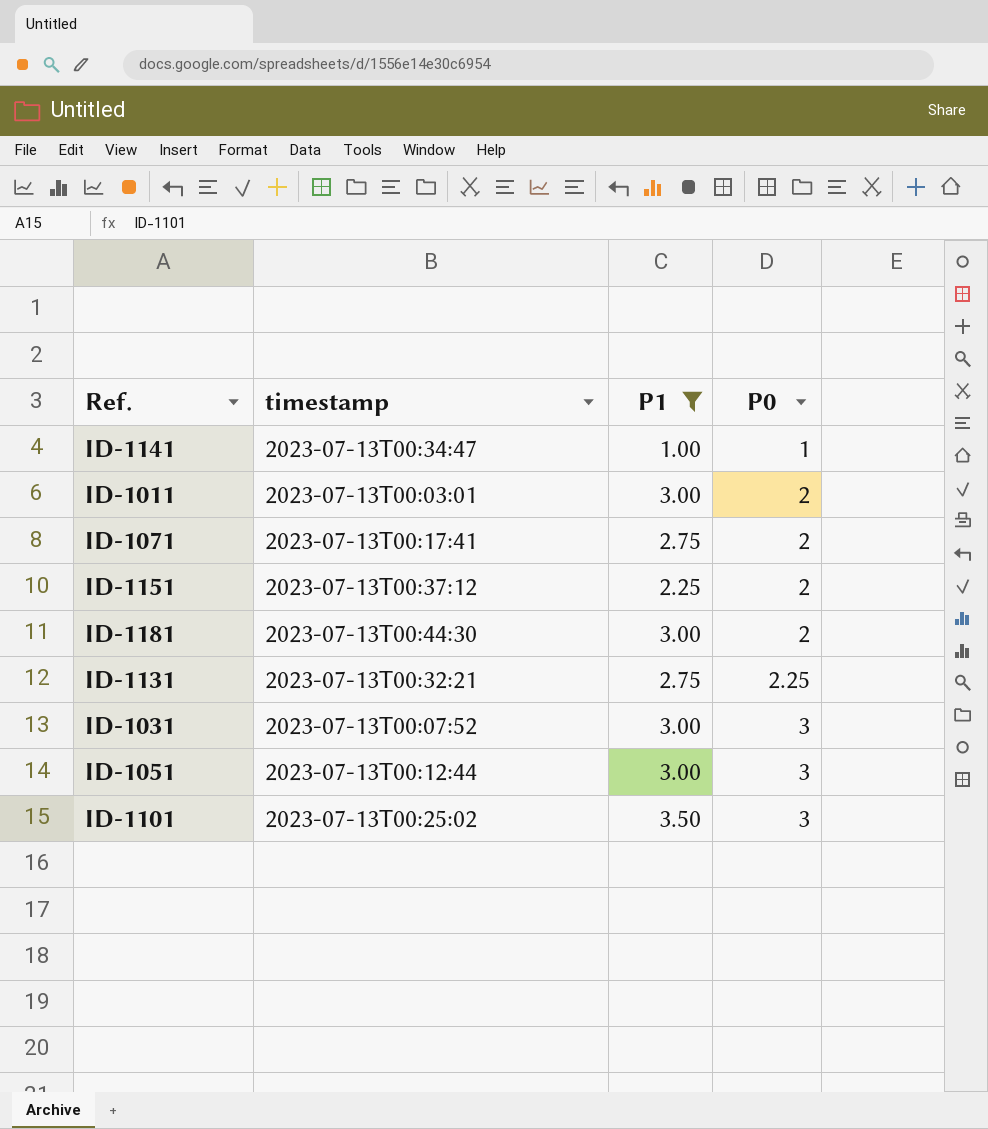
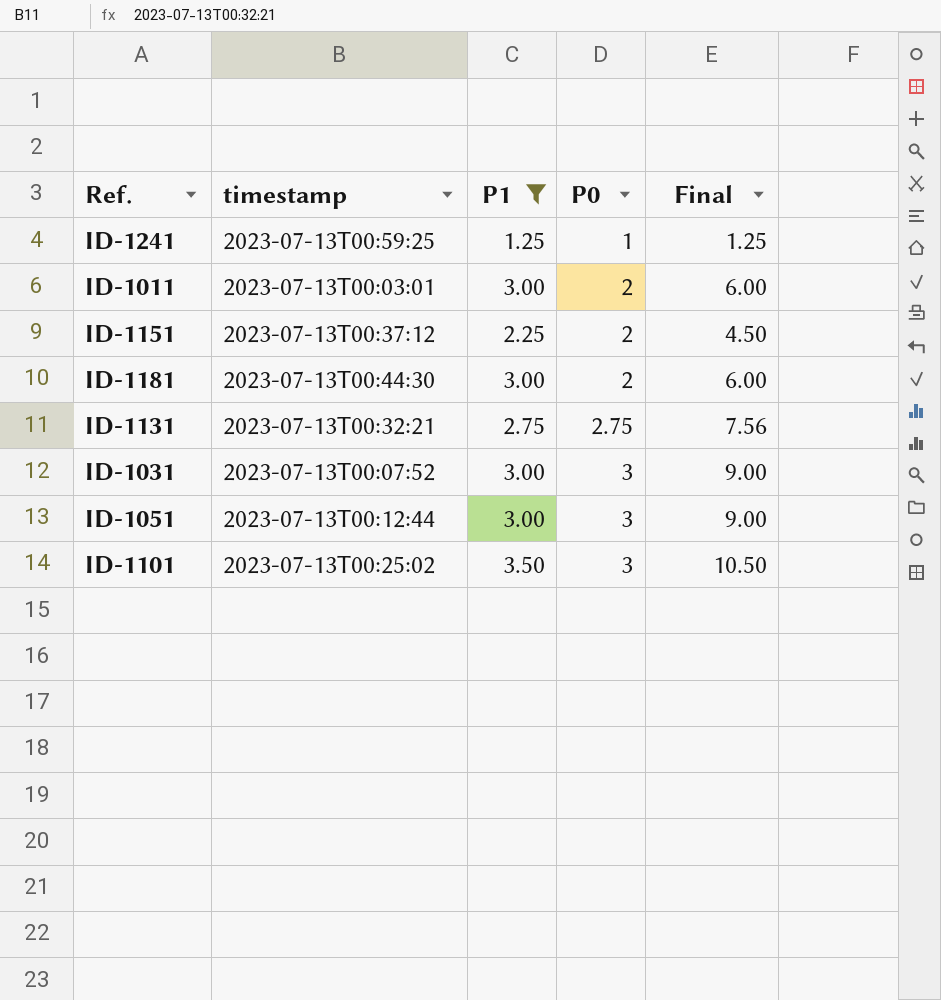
column Final | formula: none -> [P1] * [P0]
row ID-1141: 2023-07-13T00:34:47 | 1.00 | 1 -> none
row ID-1071: 2023-07-13T00:17:41 | 2.75 | 2 -> none
row ID-1241: none -> 2023-07-13T00:59:25 | 1.25 | 1 | 1.25
ID-1131 | P0: 2.25 -> 2.75

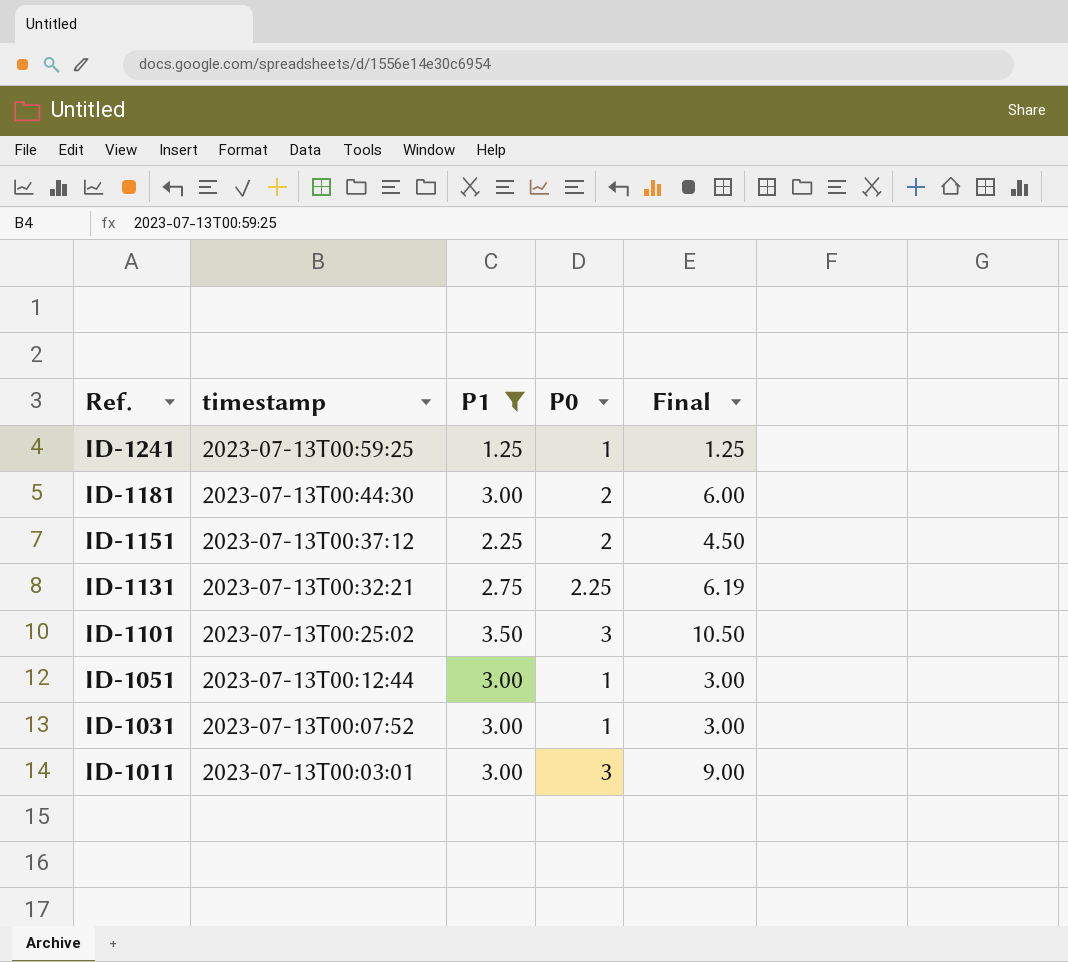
row order: P0 ascending -> Ref. descending
ID-1131 | P0: 2.75 -> 2.25
ID-1131 | Final: 7.56 -> 6.19
ID-1051 | P0: 3 -> 1
ID-1051 | Final: 9.00 -> 3.00
ID-1031 | P0: 3 -> 1
ID-1031 | Final: 9.00 -> 3.00
ID-1011 | P0: 2 -> 3
ID-1011 | Final: 6.00 -> 9.00

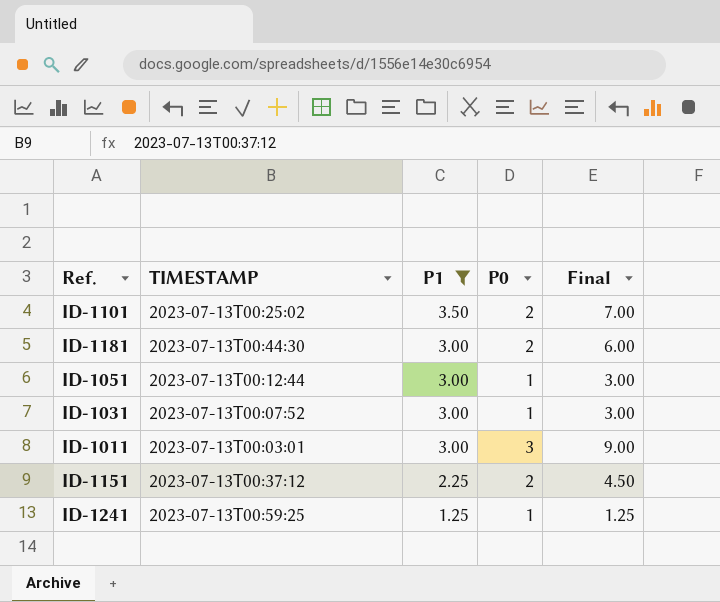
row order: Ref. descending -> P1 descending
column name: timestamp -> TIMESTAMP
row ID-1131: 2023-07-13T00:32:21 | 2.75 | 2.25 | 6.19 -> none
ID-1101 | P0: 3 -> 2
ID-1101 | Final: 10.50 -> 7.00

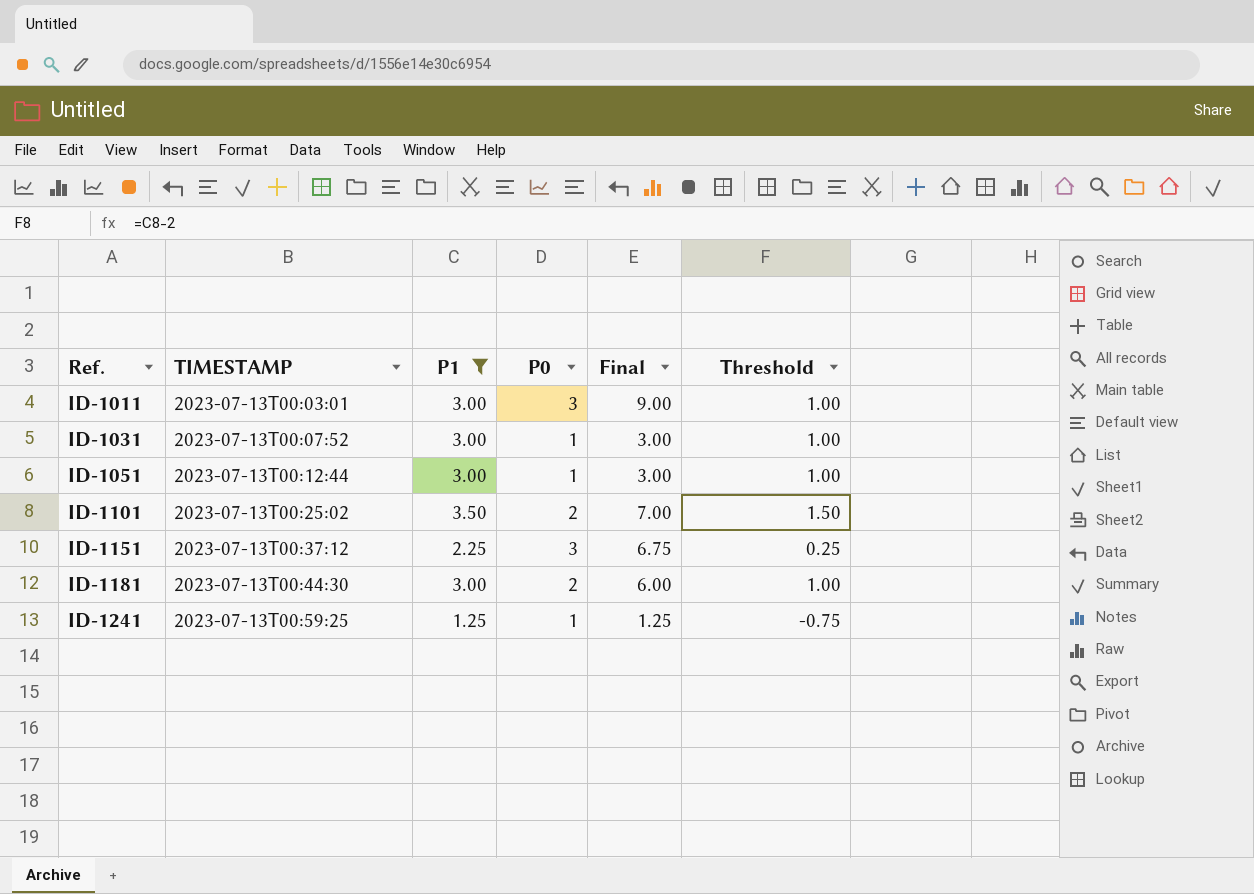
row order: P1 descending -> Ref. ascending
column Threshold | formula: none -> [P1] - 2
ID-1151 | P0: 2 -> 3
ID-1151 | Final: 4.50 -> 6.75

